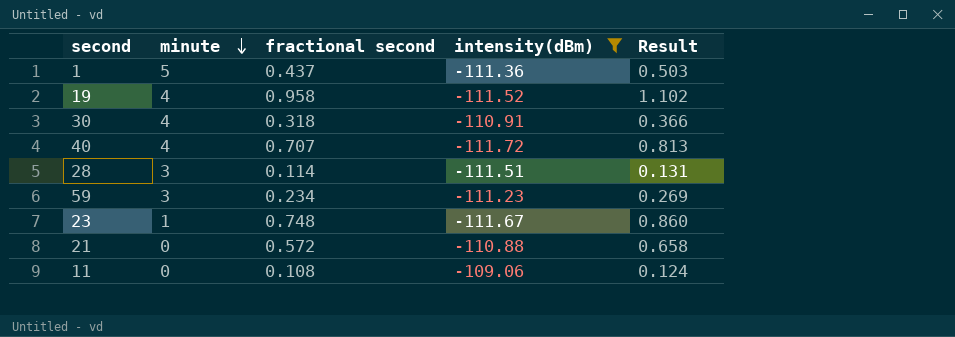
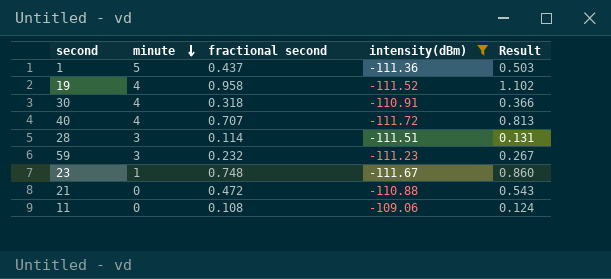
59 | fractional second: 0.234 -> 0.232
59 | Result: 0.269 -> 0.267
21 | fractional second: 0.572 -> 0.472
21 | Result: 0.658 -> 0.543

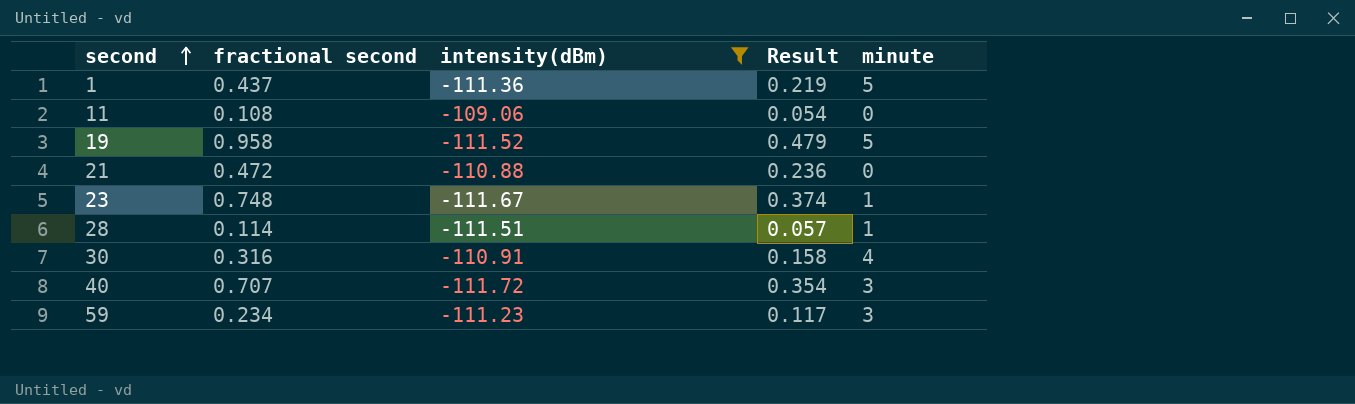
row order: minute descending -> second ascending
column Result | formula: [fractional second] * 1.15 -> [fractional second] * 0.5
column minute | position: 2 -> 5
19 | minute: 4 -> 5
28 | minute: 3 -> 1
30 | fractional second: 0.318 -> 0.316
40 | minute: 4 -> 3
59 | fractional second: 0.232 -> 0.234

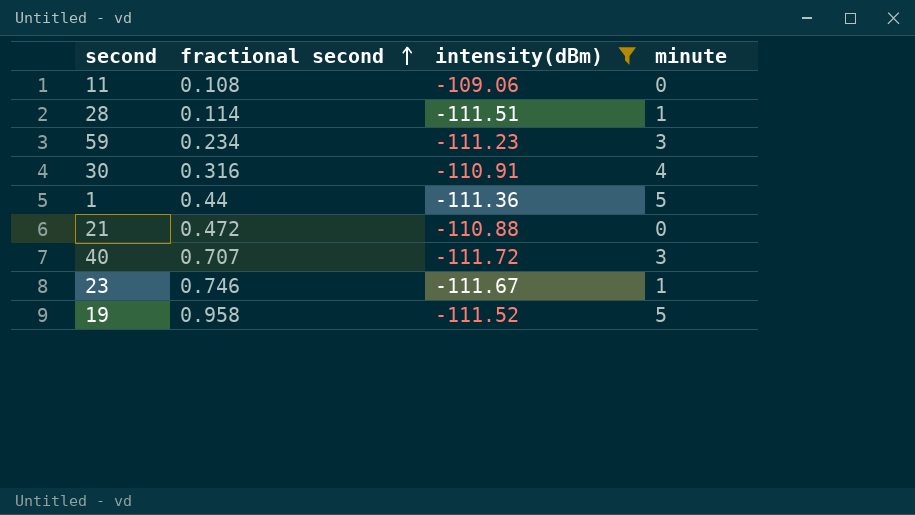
row order: second ascending -> fractional second ascending
column Result | formula: [fractional second] * 0.5 -> none
1 | fractional second: 0.437 -> 0.44
23 | fractional second: 0.748 -> 0.746

